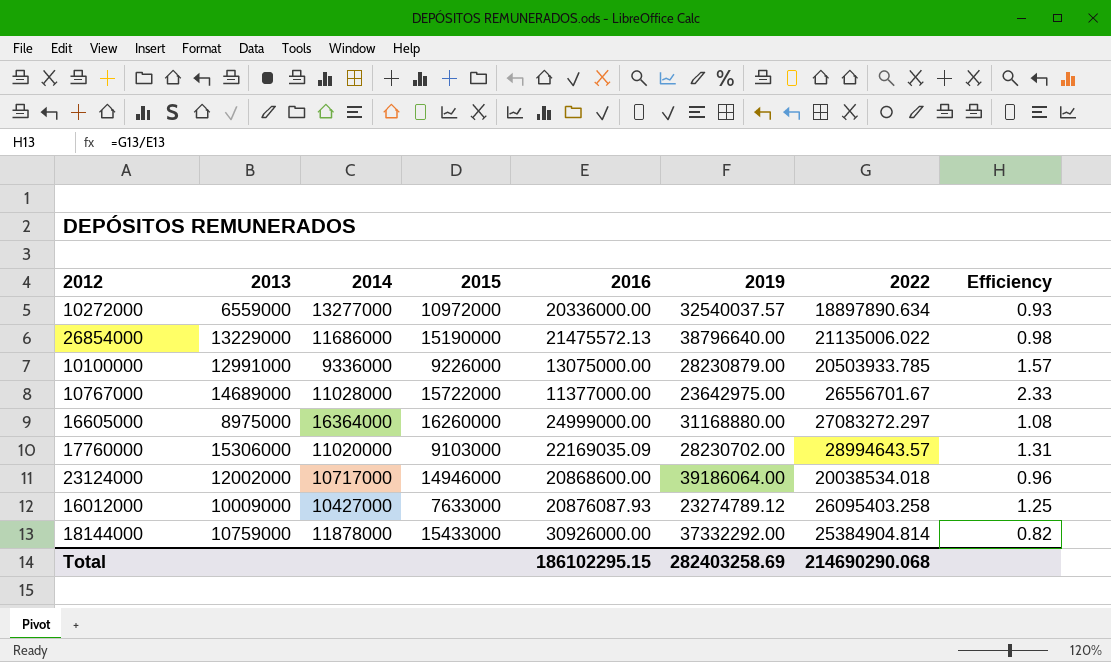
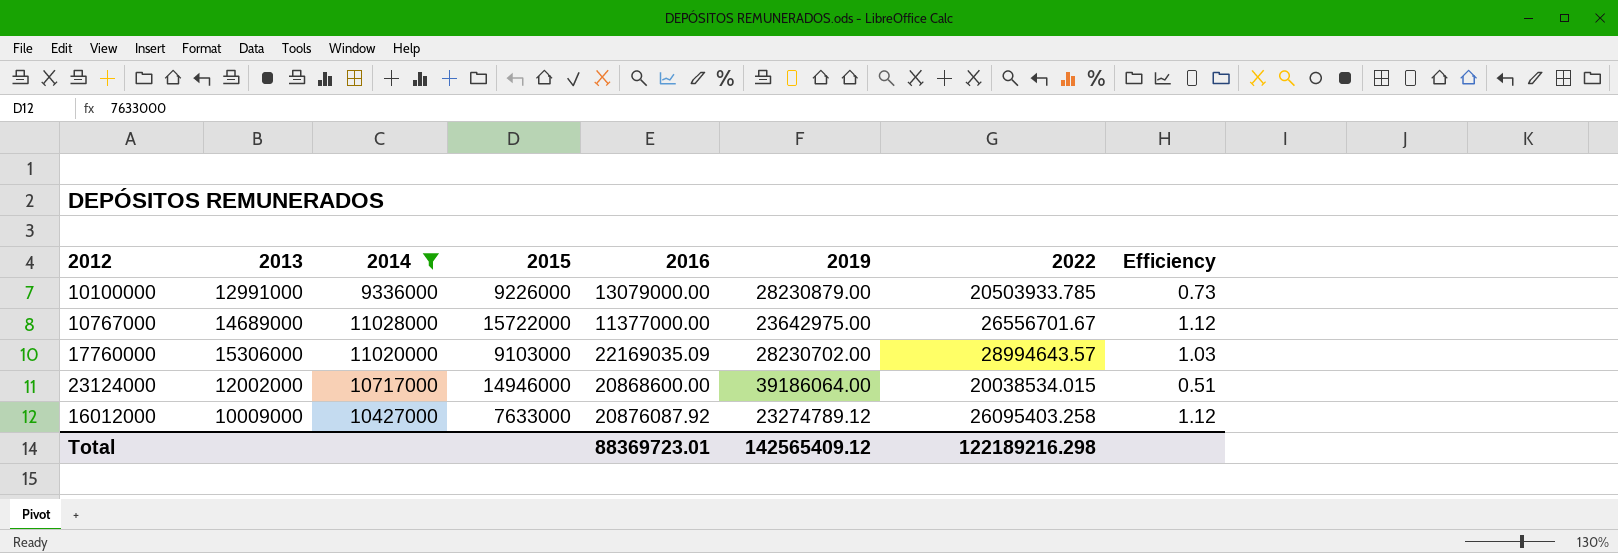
filter: none -> 2014 <= 11028000
column Efficiency | formula: [2022] / [2016] -> [2022] / [2019]
10100000 | 2016: 13075000.00 -> 13079000.00
23124000 | 2022: 20038534.018 -> 20038534.015
16012000 | 2016: 20876087.93 -> 20876087.92
Total | 2016: 186102295.15 -> 88369723.01
Total | 2019: 282403258.69 -> 142565409.12
Total | 2022: 214690290.068 -> 122189216.298

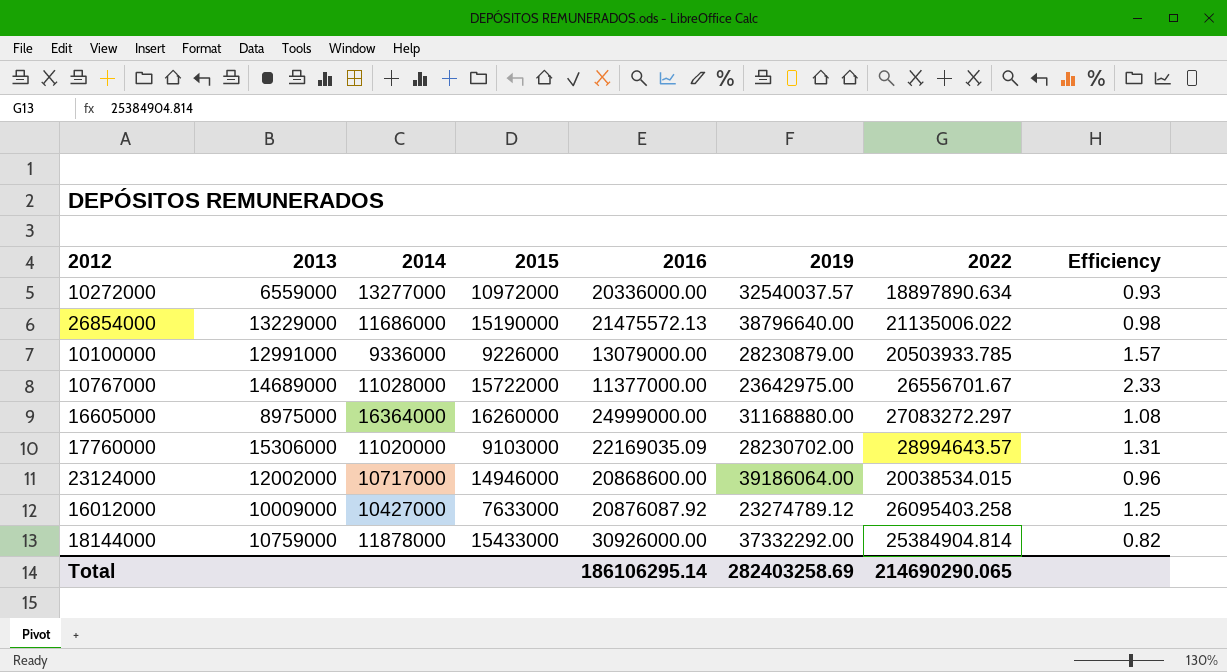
filter: 2014 <= 11028000 -> none
column Efficiency | formula: [2022] / [2019] -> [2022] / [2016]
Total | 2016: 88369723.01 -> 186106295.14
Total | 2019: 142565409.12 -> 282403258.69
Total | 2022: 122189216.298 -> 214690290.065

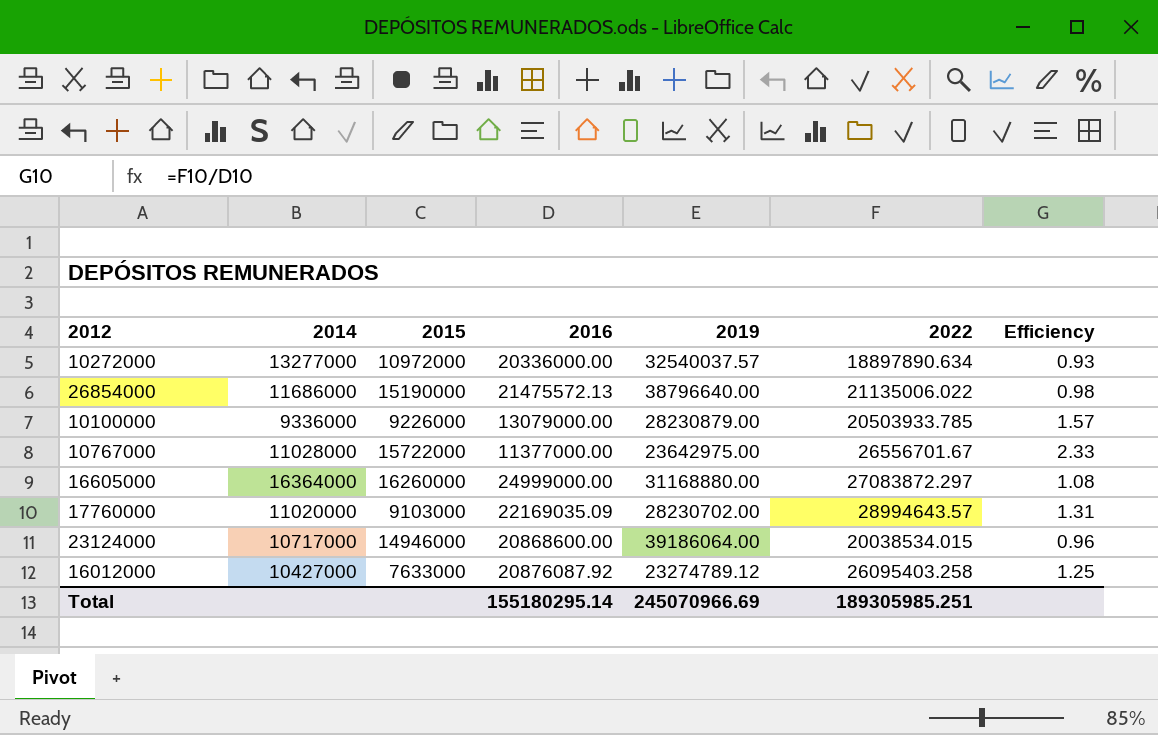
column 2013 | position: 2 -> none
row 18144000: 10759000 | 11878000 | 15433000 | 30926000.00 | 37332292.00 | 25384904.814 | 0.82 -> none
16605000 | 2022: 27083272.297 -> 27083872.297
Total | 2016: 186106295.14 -> 155180295.14
Total | 2019: 282403258.69 -> 245070966.69
Total | 2022: 214690290.065 -> 189305985.251

